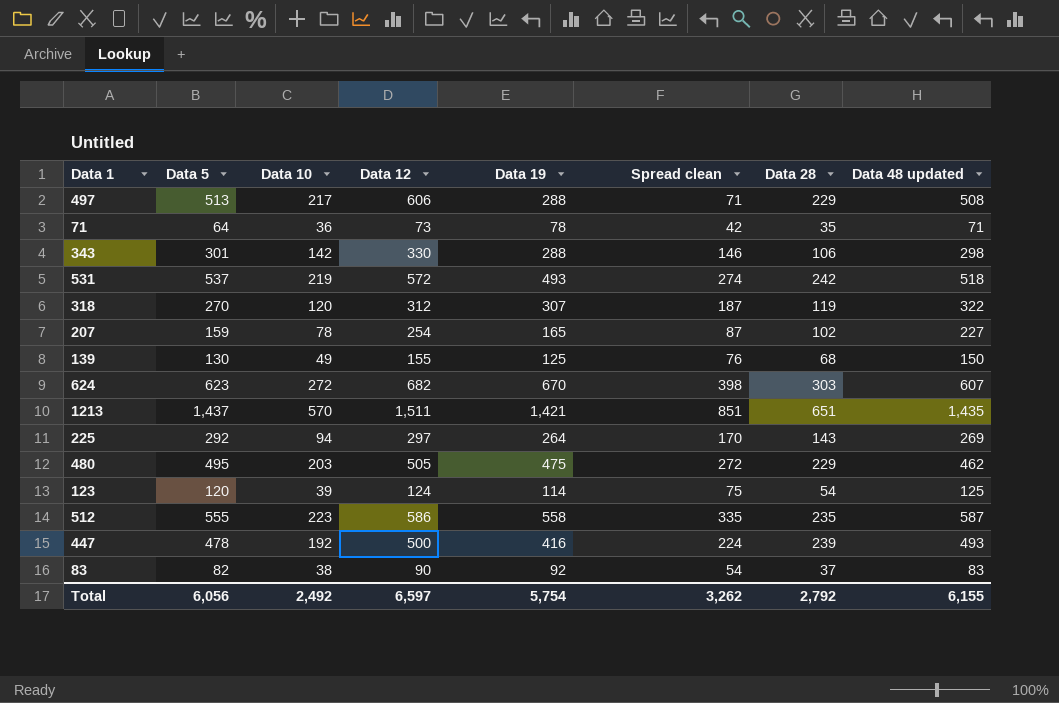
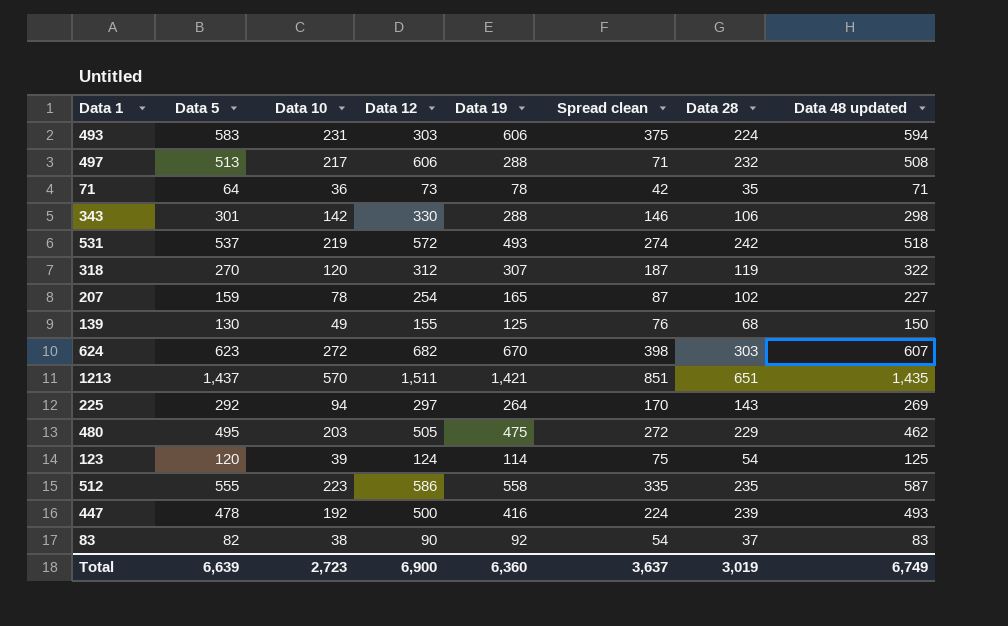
row 493: none -> 583 | 231 | 303 | 606 | 375 | 224 | 594
497 | Data 28: 229 -> 232
Total | Data 5: 6,056 -> 6,639
Total | Data 10: 2,492 -> 2,723
Total | Data 12: 6,597 -> 6,900
Total | Data 19: 5,754 -> 6,360
Total | Spread clean: 3,262 -> 3,637
Total | Data 28: 2,792 -> 3,019
Total | Data 48 updated: 6,155 -> 6,749

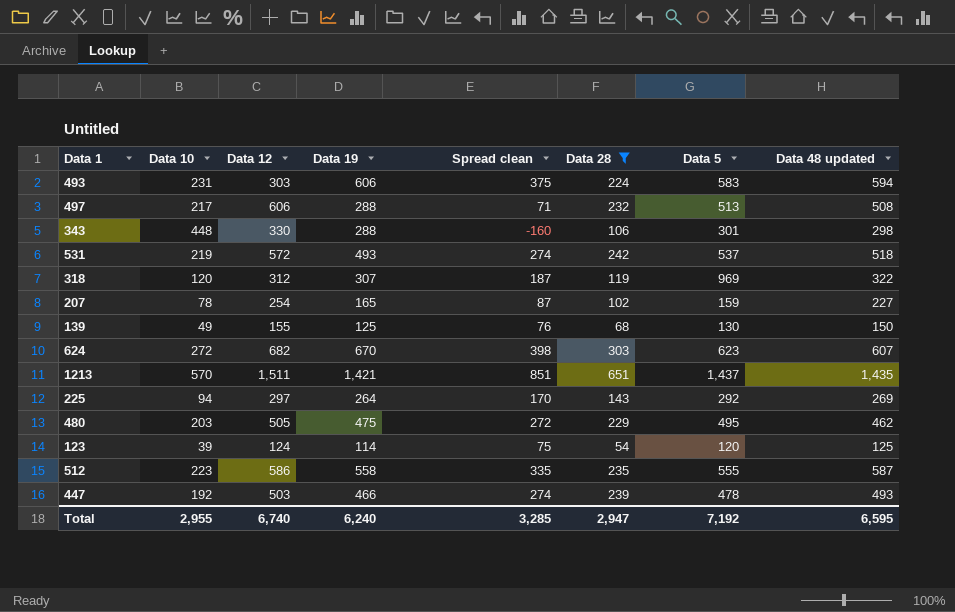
filter: none -> Data 28 >= 54
column Data 5 | position: 2 -> 7
343 | Data 10: 142 -> 448
343 | Spread clean: 146 -> -160
318 | Data 5: 270 -> 969
447 | Data 12: 500 -> 503
447 | Data 19: 416 -> 466
447 | Spread clean: 224 -> 274
Total | Data 10: 2,723 -> 2,955
Total | Data 12: 6,900 -> 6,740
Total | Data 19: 6,360 -> 6,240
Total | Spread clean: 3,637 -> 3,285
Total | Data 28: 3,019 -> 2,947
Total | Data 5: 6,639 -> 7,192
Total | Data 48 updated: 6,749 -> 6,595

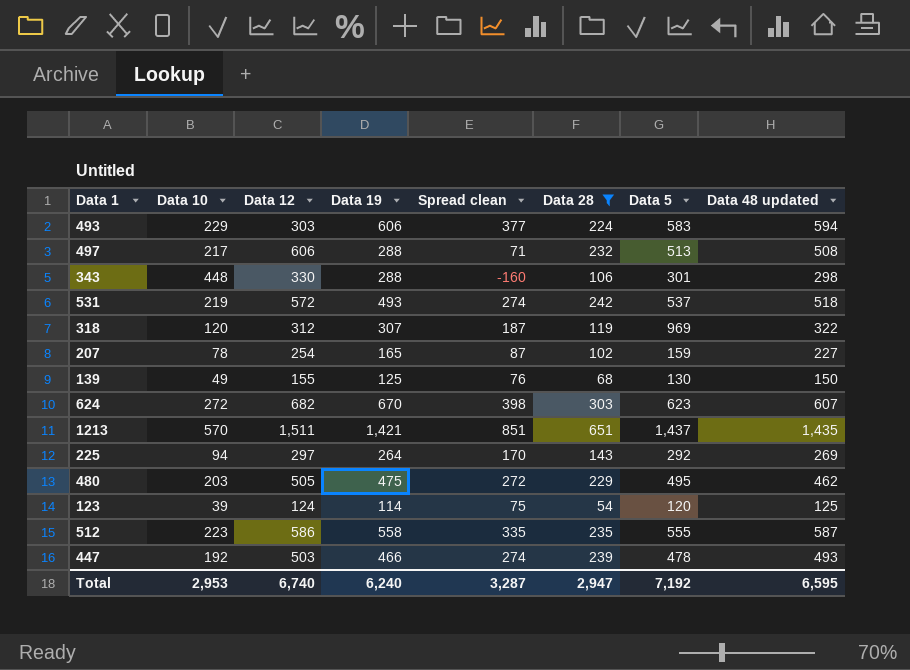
493 | Data 10: 231 -> 229
493 | Spread clean: 375 -> 377
Total | Data 10: 2,955 -> 2,953
Total | Spread clean: 3,285 -> 3,287

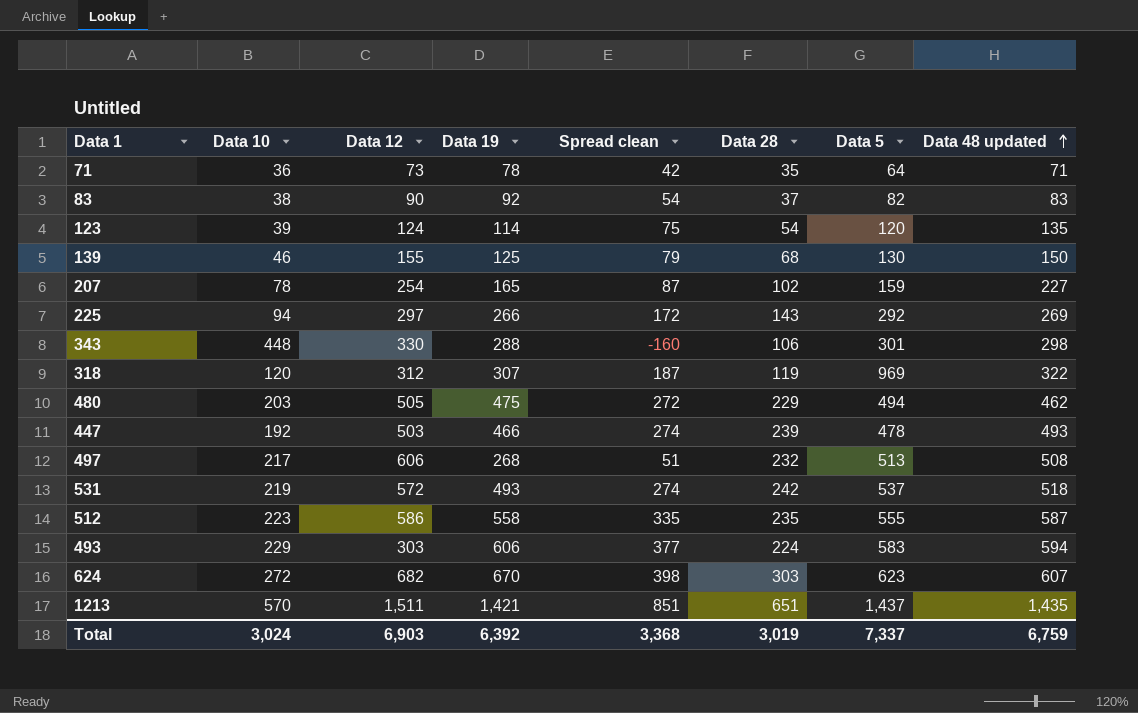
filter: Data 28 >= 54 -> none
row order: none -> Data 48 updated ascending
123 | Data 48 updated: 125 -> 135
139 | Data 10: 49 -> 46
139 | Spread clean: 76 -> 79
225 | Data 19: 264 -> 266
225 | Spread clean: 170 -> 172
480 | Data 5: 495 -> 494
497 | Data 19: 288 -> 268
497 | Spread clean: 71 -> 51
Total | Data 10: 2,953 -> 3,024
Total | Data 12: 6,740 -> 6,903
Total | Data 19: 6,240 -> 6,392
Total | Spread clean: 3,287 -> 3,368
Total | Data 28: 2,947 -> 3,019
Total | Data 5: 7,192 -> 7,337
Total | Data 48 updated: 6,595 -> 6,759

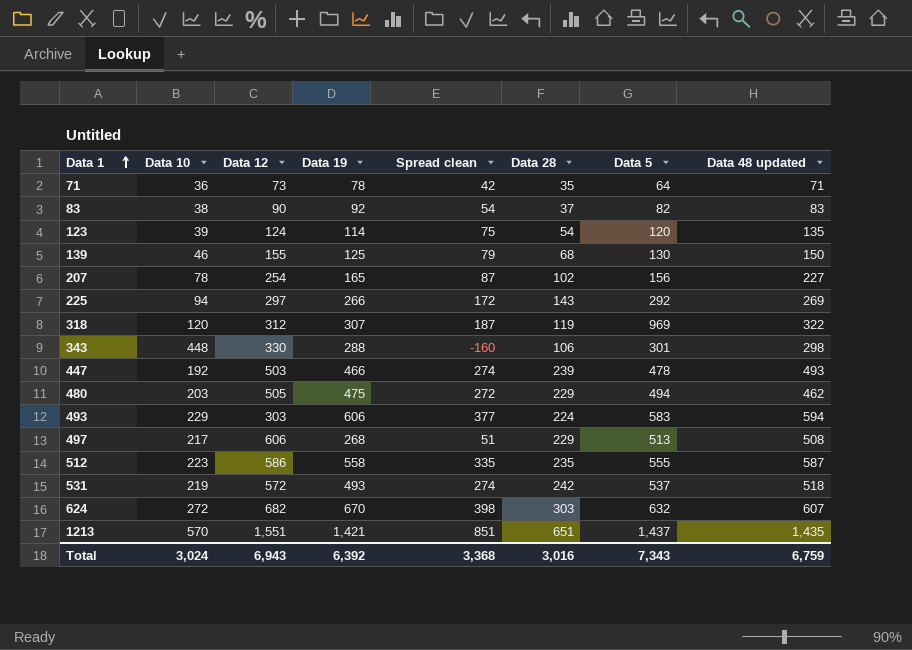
row order: Data 48 updated ascending -> Data 1 ascending
207 | Data 5: 159 -> 156
497 | Data 28: 232 -> 229
624 | Data 5: 623 -> 632
1213 | Data 12: 1,511 -> 1,551
Total | Data 12: 6,903 -> 6,943
Total | Data 28: 3,019 -> 3,016
Total | Data 5: 7,337 -> 7,343

